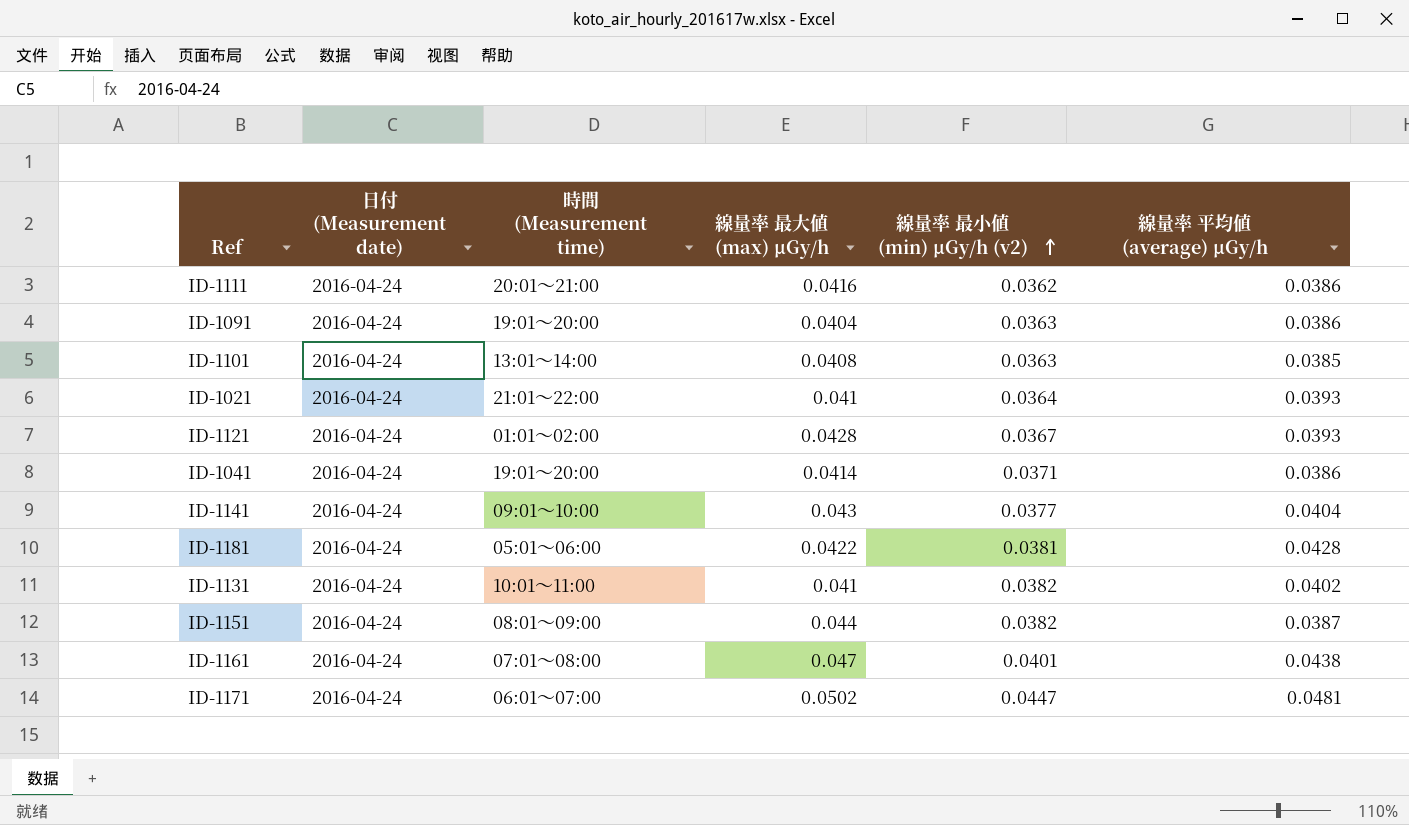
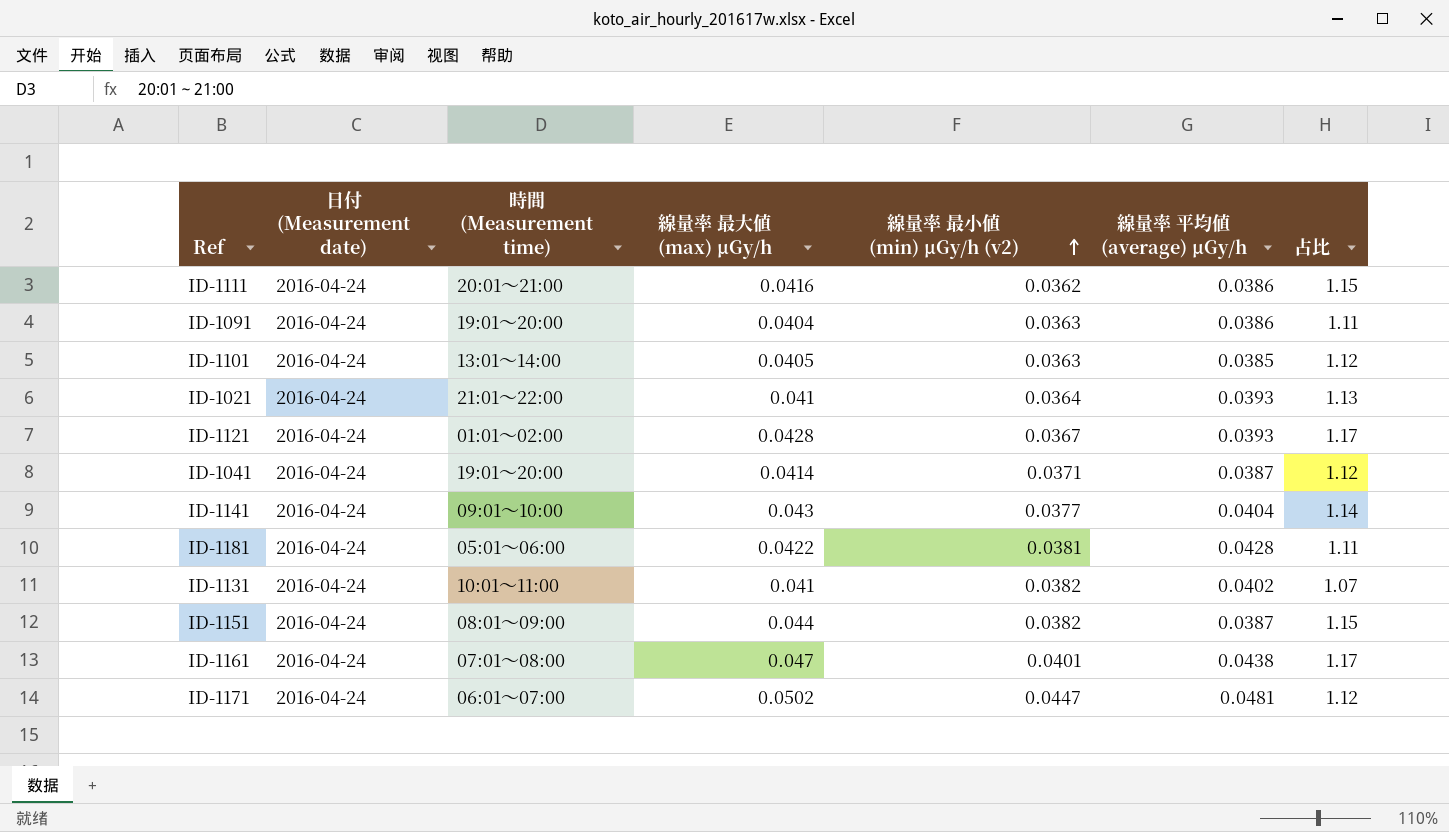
column 占比 | formula: none -> [線量率 最大値 (max) μGy/h] / [線量率 最小値 (min) μGy/h (v2)]
ID-1101 | 線量率 最大値 (max) μGy/h: 0.0408 -> 0.0405
ID-1041 | 線量率 平均値 (average) μGy/h: 0.0386 -> 0.0387

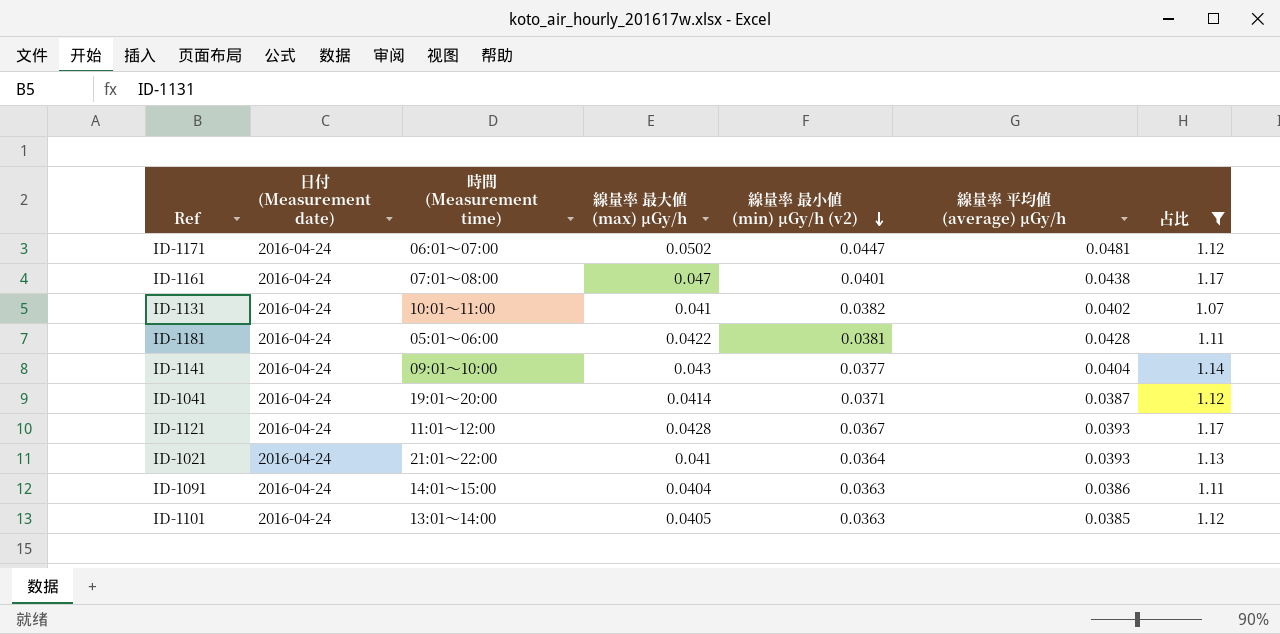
filter: none -> 占比 != 1.15
row order: 線量率 最小値 (min) μGy/h (v2) ascending -> 線量率 最小値 (min) μGy/h (v2) descending
ID-1121 | 時間 (Measurement time): 01:01～02:00 -> 11:01～12:00
ID-1091 | 時間 (Measurement time): 19:01～20:00 -> 14:01～15:00

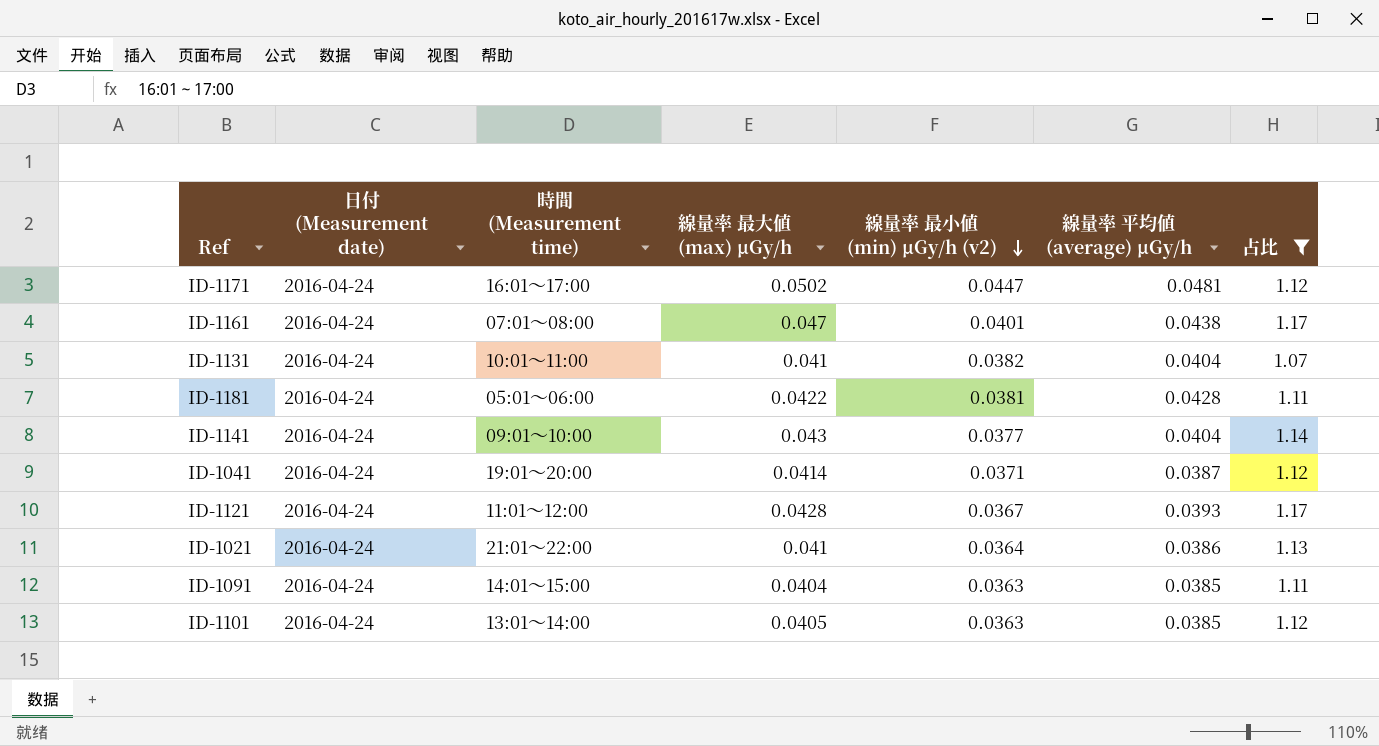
ID-1171 | 時間 (Measurement time): 06:01～07:00 -> 16:01～17:00
ID-1131 | 線量率 平均値 (average) μGy/h: 0.0402 -> 0.0404
ID-1021 | 線量率 平均値 (average) μGy/h: 0.0393 -> 0.0386
ID-1091 | 線量率 平均値 (average) μGy/h: 0.0386 -> 0.0385

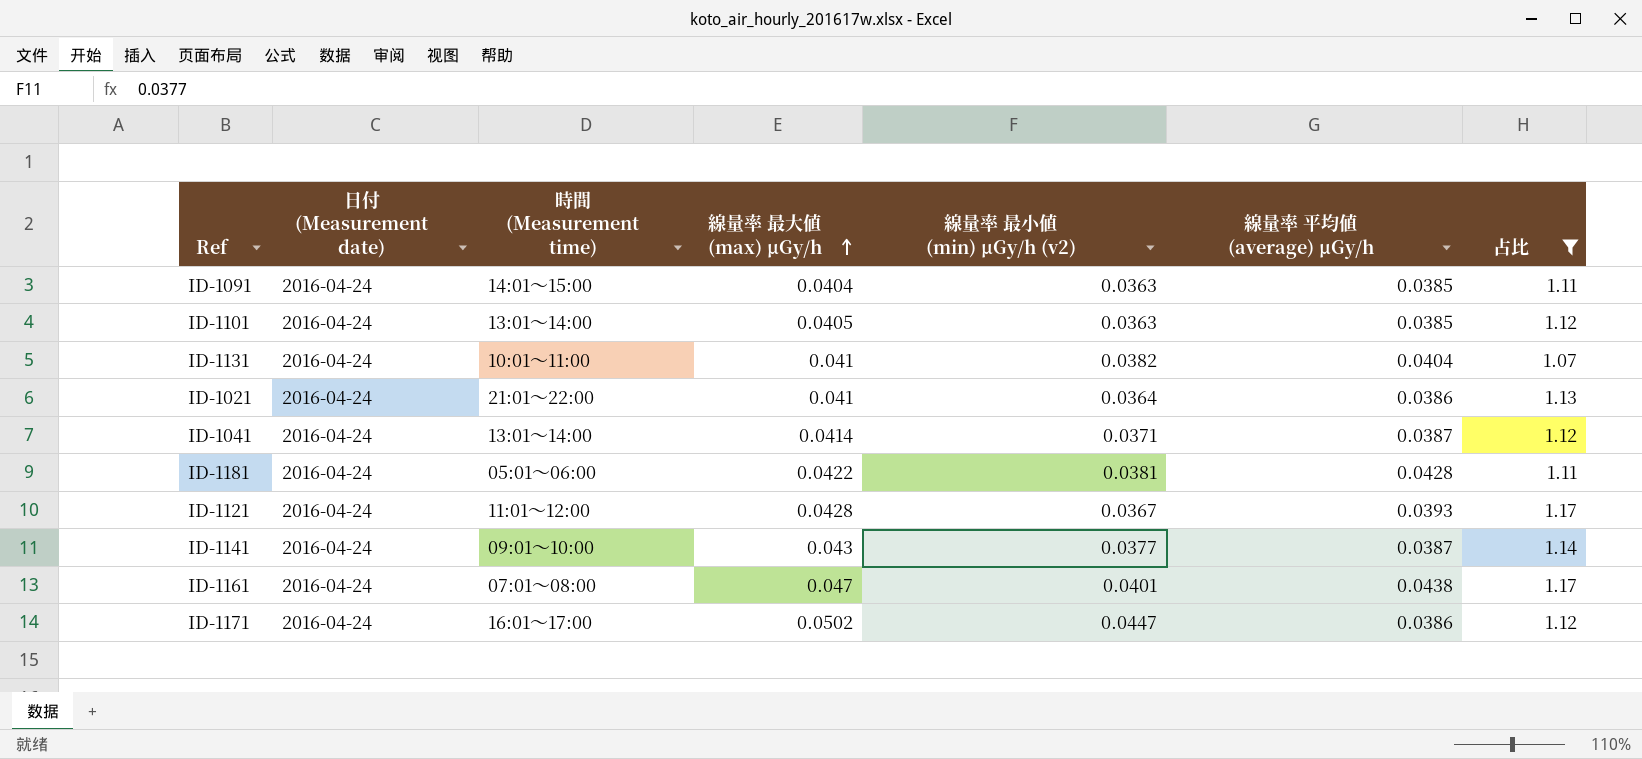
row order: 線量率 最小値 (min) μGy/h (v2) descending -> 線量率 最大値 (max) μGy/h ascending
ID-1041 | 時間 (Measurement time): 19:01～20:00 -> 13:01～14:00
ID-1141 | 線量率 平均値 (average) μGy/h: 0.0404 -> 0.0387
ID-1171 | 線量率 平均値 (average) μGy/h: 0.0481 -> 0.0386

